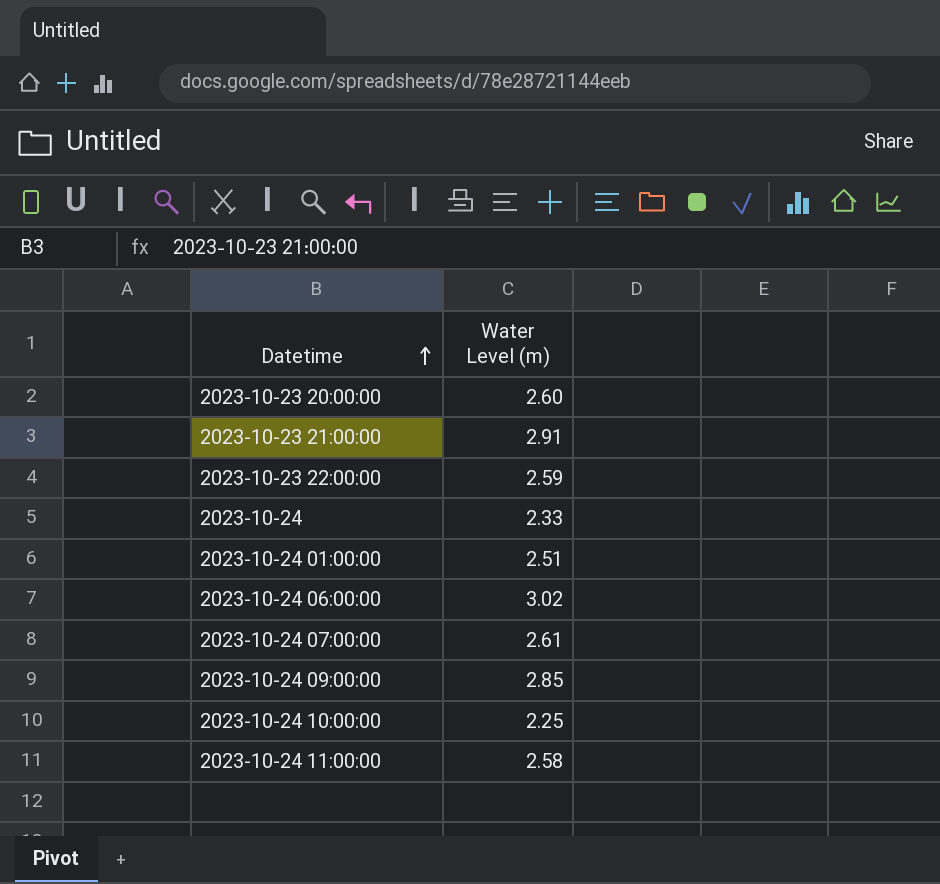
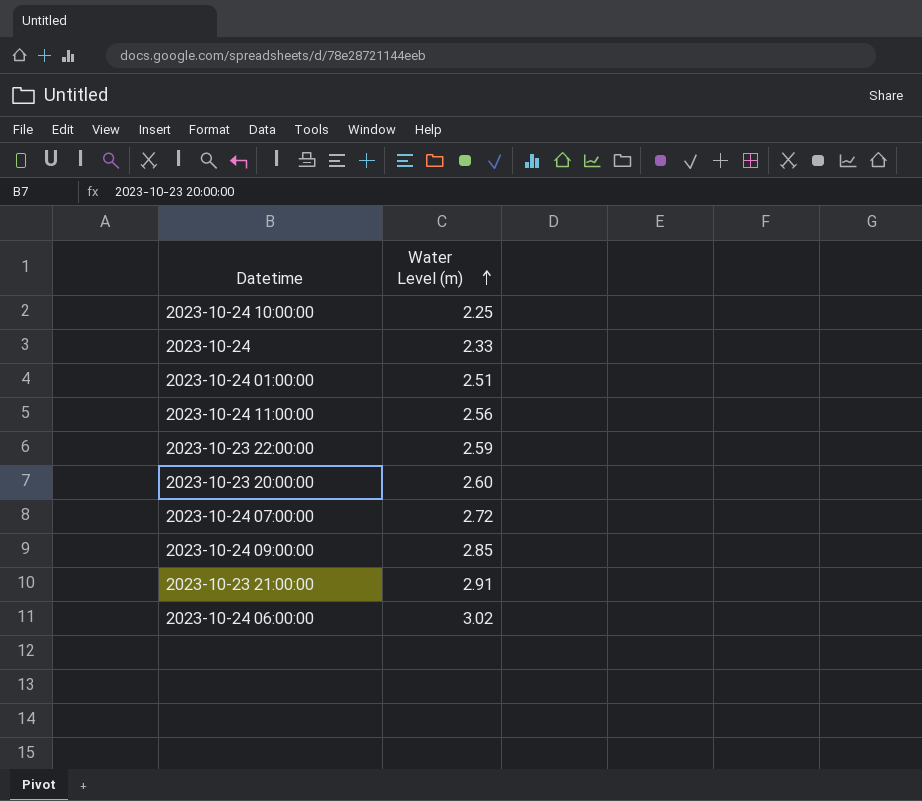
row order: Datetime ascending -> Water Level (m) ascending
2023-10-24 11:00:00 | Water Level (m): 2.58 -> 2.56
2023-10-24 07:00:00 | Water Level (m): 2.61 -> 2.72

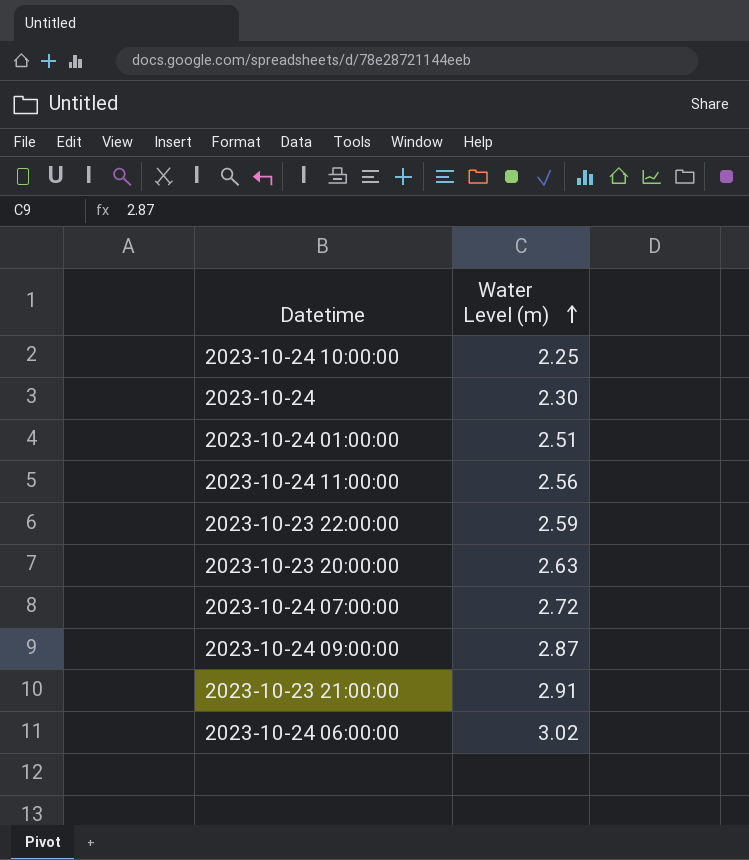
2023-10-24 | Water Level (m): 2.33 -> 2.30
2023-10-23 20:00:00 | Water Level (m): 2.60 -> 2.63
2023-10-24 09:00:00 | Water Level (m): 2.85 -> 2.87

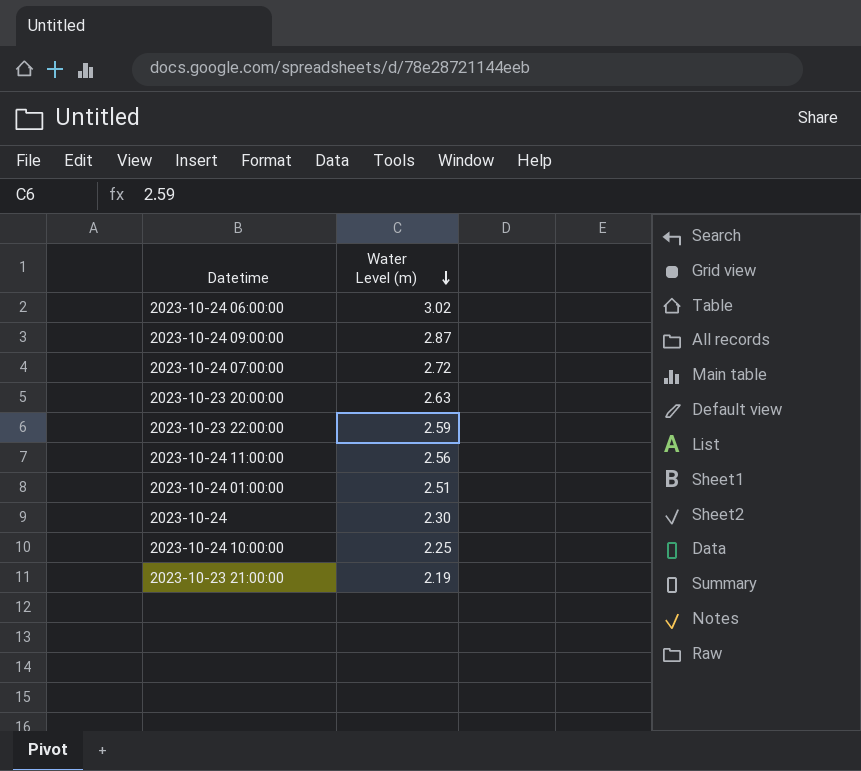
row order: Water Level (m) ascending -> Water Level (m) descending
2023-10-23 21:00:00 | Water Level (m): 2.91 -> 2.19

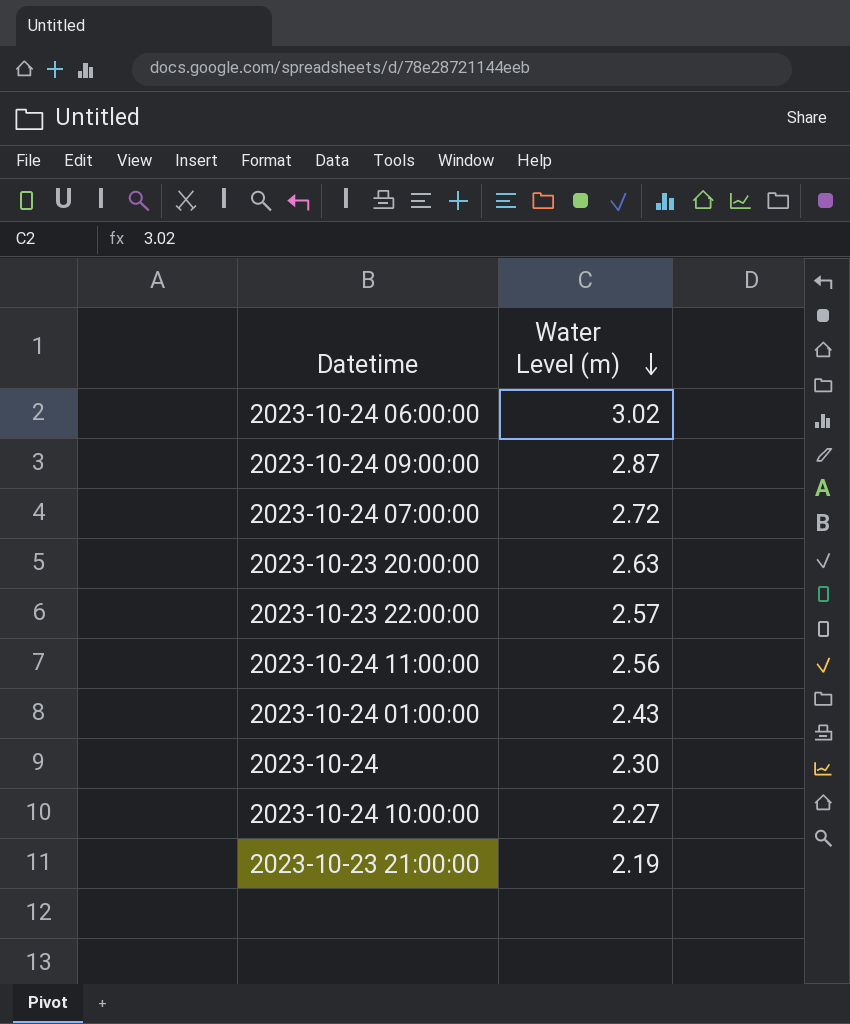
2023-10-23 22:00:00 | Water Level (m): 2.59 -> 2.57
2023-10-24 01:00:00 | Water Level (m): 2.51 -> 2.43
2023-10-24 10:00:00 | Water Level (m): 2.25 -> 2.27

